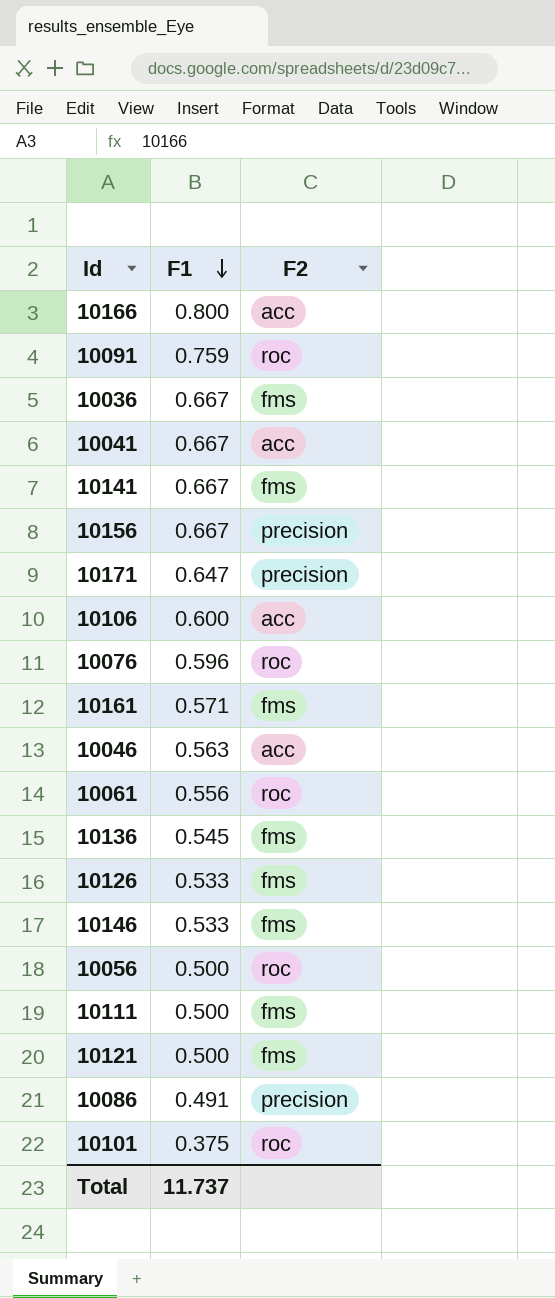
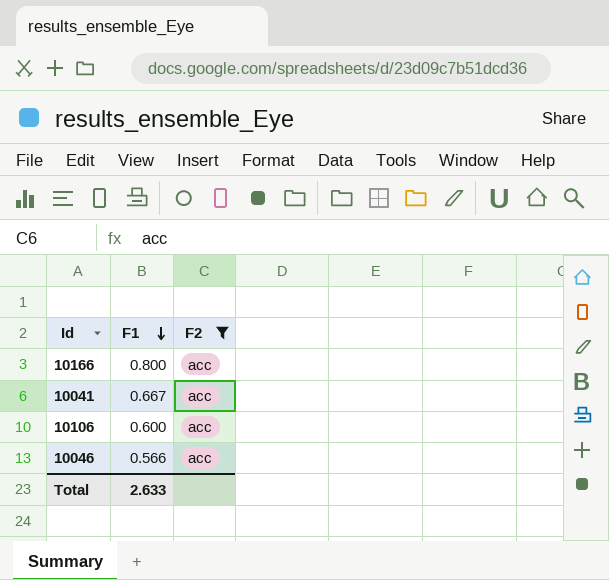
filter: none -> F2 = acc
10046 | F1: 0.563 -> 0.566
Total | F1: 11.737 -> 2.633

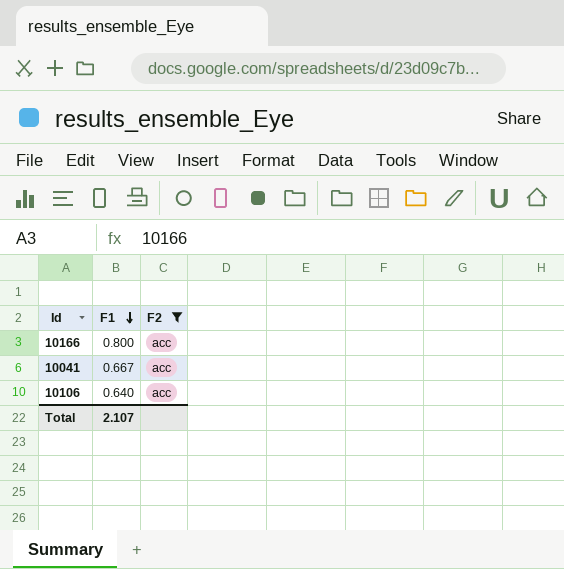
row 10046: 0.566 | acc -> none
10106 | F1: 0.600 -> 0.640
Total | F1: 2.633 -> 2.107

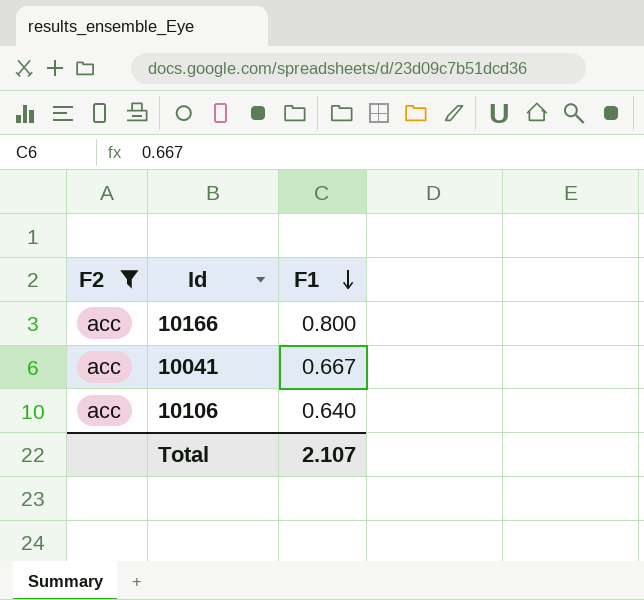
column F2 | position: 3 -> 1

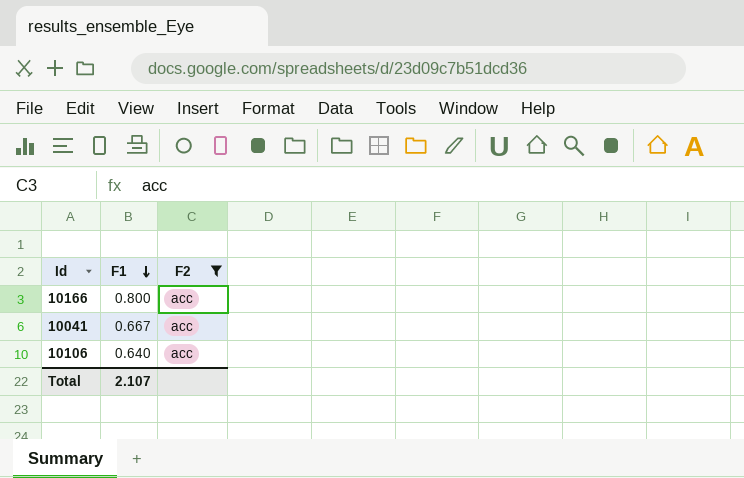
column F2 | position: 1 -> 3

